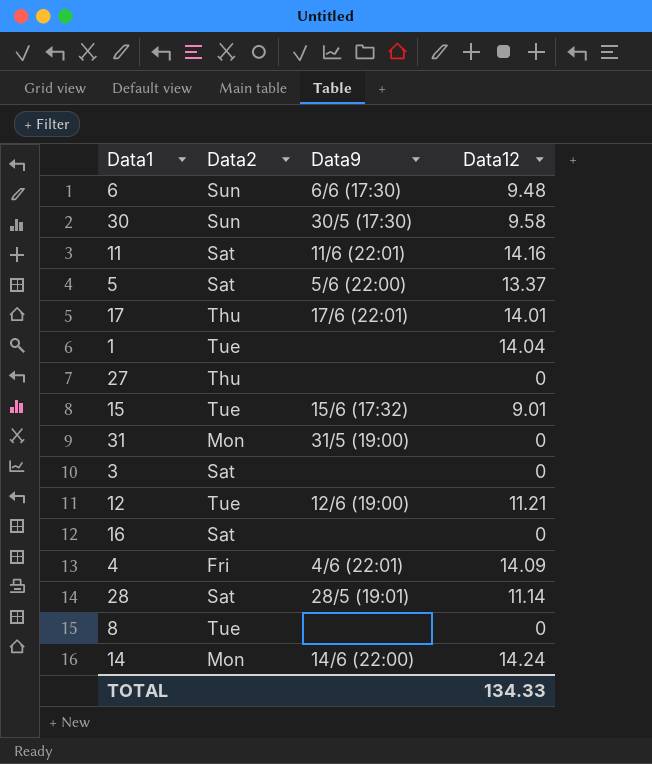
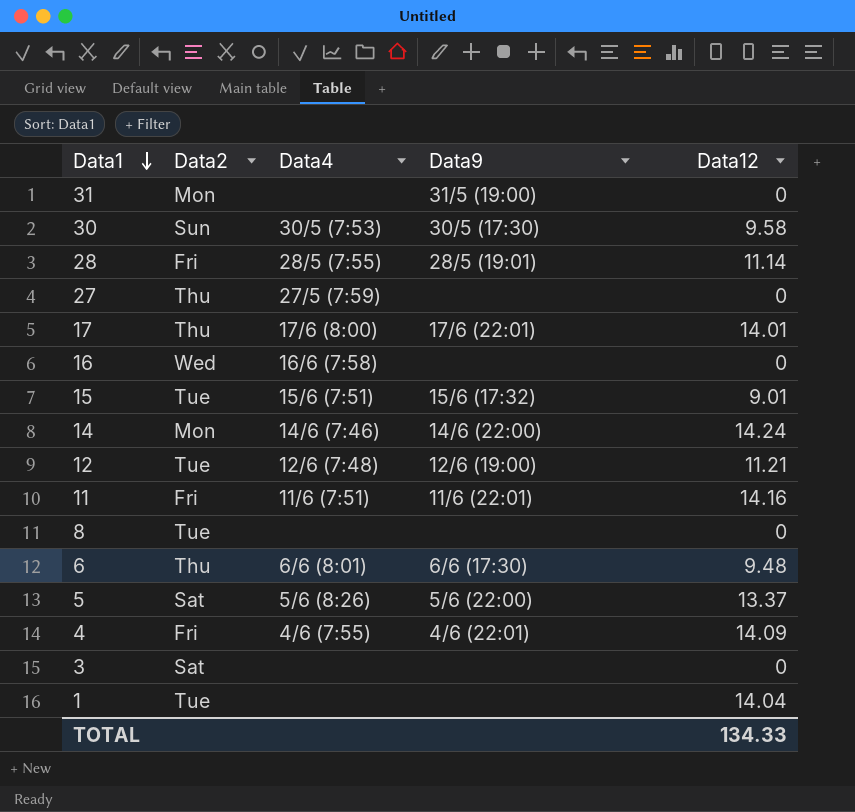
row order: none -> Data1 descending
column Data4 | position: none -> 3
28 | Data2: Sat -> Fri
16 | Data2: Sat -> Wed
11 | Data2: Sat -> Fri
6 | Data2: Sun -> Thu

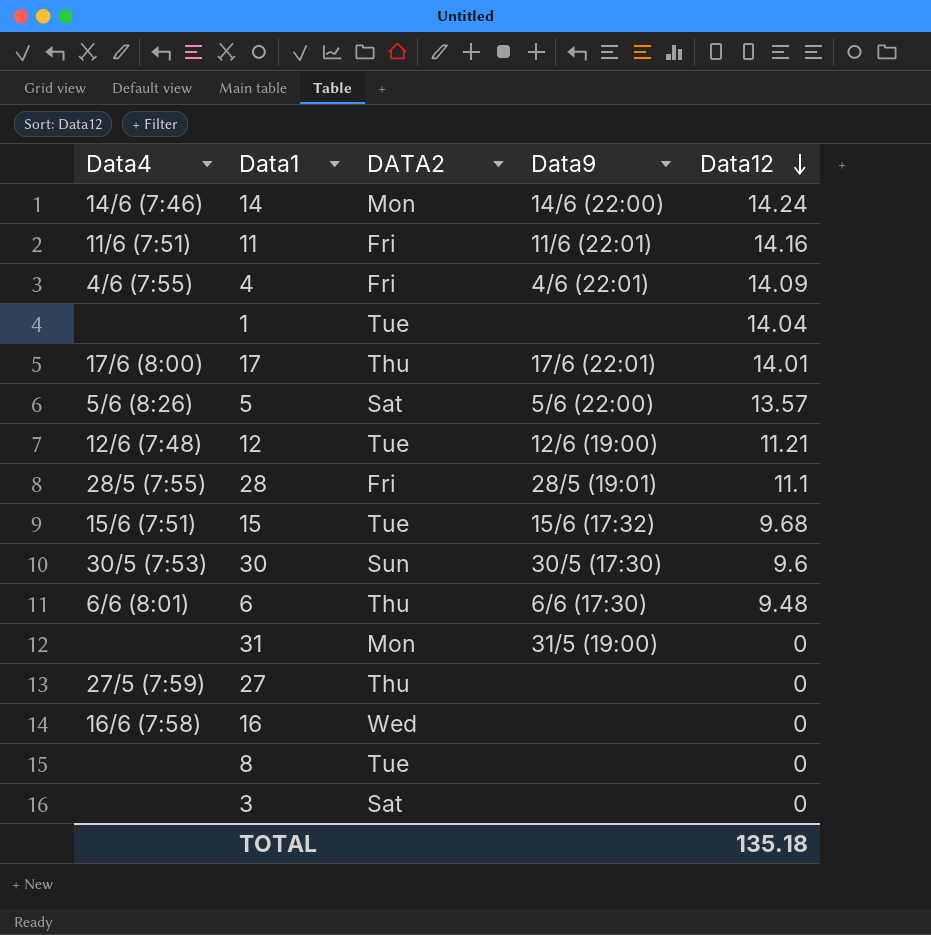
row order: Data1 descending -> Data12 descending
column Data4 | position: 3 -> 1
column name: Data2 -> DATA2
5 | Data12: 13.37 -> 13.57
28 | Data12: 11.14 -> 11.1
15 | Data12: 9.01 -> 9.68
30 | Data12: 9.58 -> 9.6
TOTAL | Data12: 134.33 -> 135.18

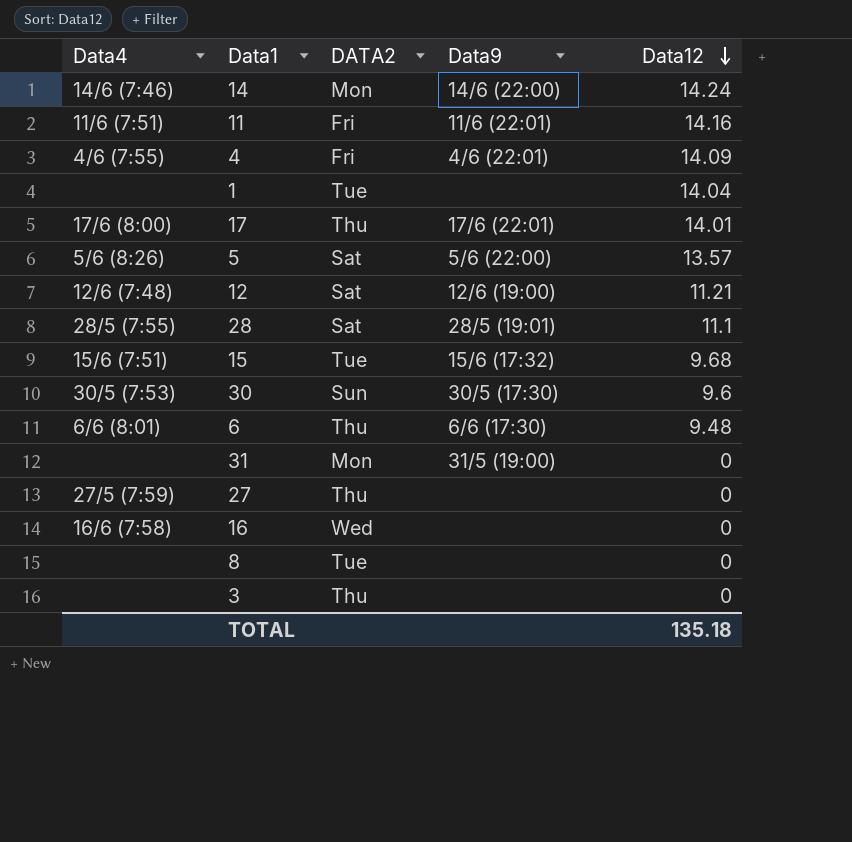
12 | DATA2: Tue -> Sat
28 | DATA2: Fri -> Sat
3 | DATA2: Sat -> Thu

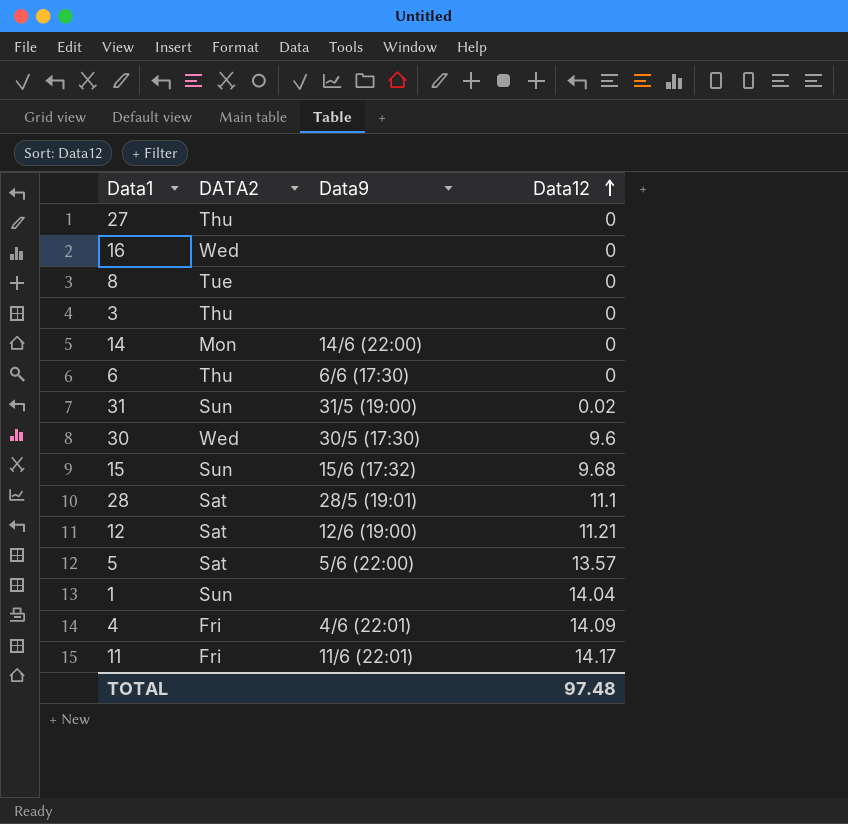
row order: Data12 descending -> Data12 ascending
column Data4 | position: 1 -> none
row 17: 17/6 (8:00) | Thu | 17/6 (22:01) | 14.01 -> none
14 | Data12: 14.24 -> 0
6 | Data12: 9.48 -> 0
31 | DATA2: Mon -> Sun
31 | Data12: 0 -> 0.02
30 | DATA2: Sun -> Wed
15 | DATA2: Tue -> Sun
1 | DATA2: Tue -> Sun
11 | Data12: 14.16 -> 14.17
TOTAL | Data12: 135.18 -> 97.48

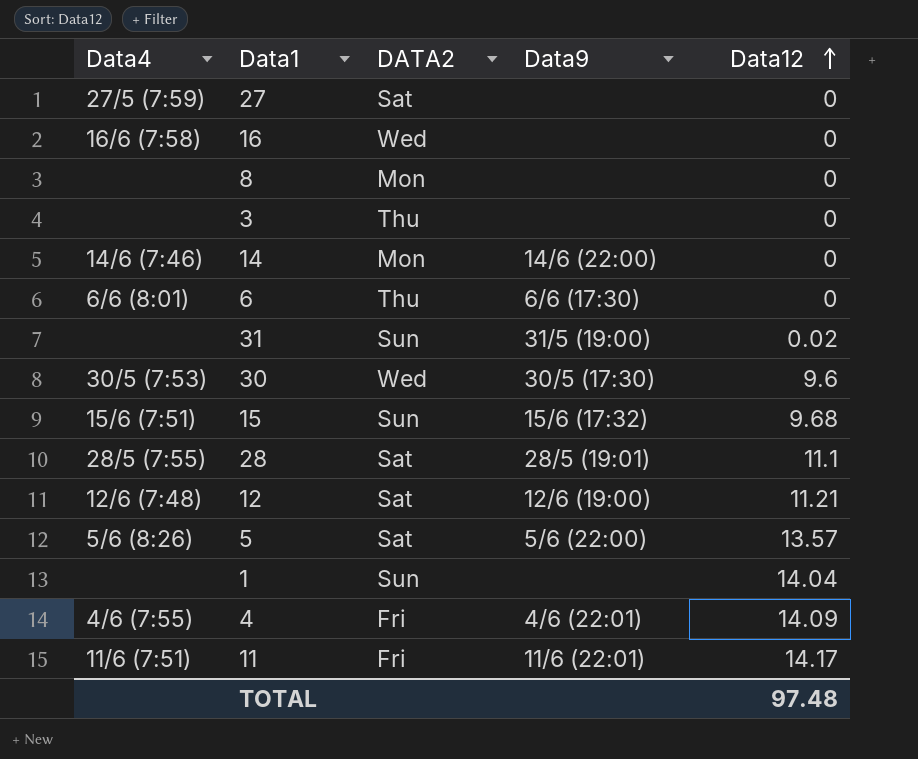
column Data4 | position: none -> 1
27 | DATA2: Thu -> Sat
8 | DATA2: Tue -> Mon

